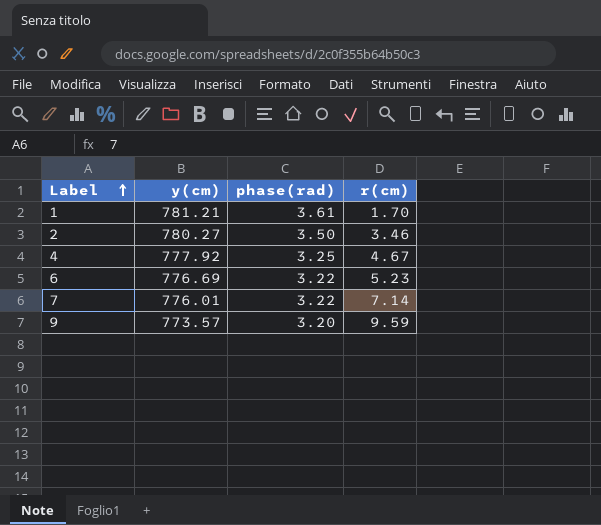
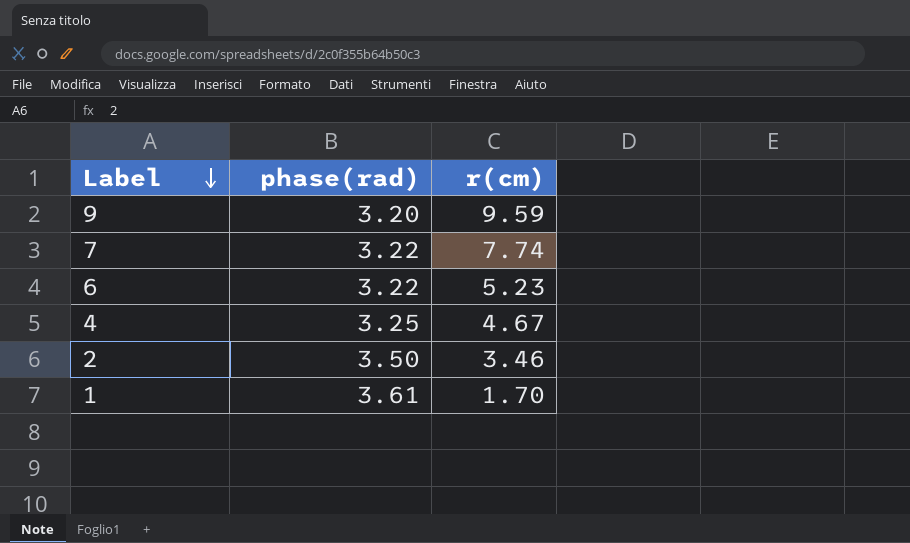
row order: Label ascending -> Label descending
column y(cm) | position: 2 -> none
7 | r(cm): 7.14 -> 7.74

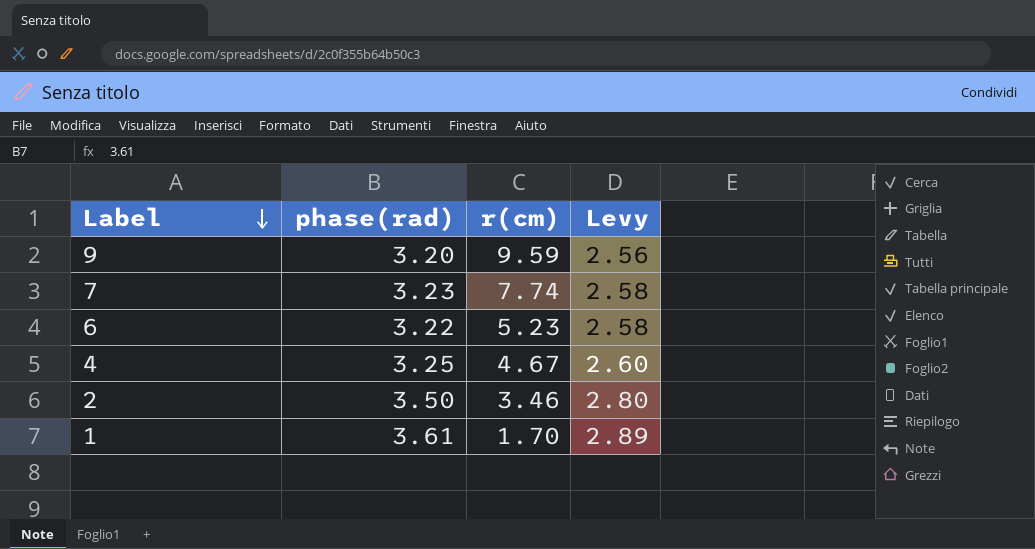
column Levy | formula: none -> [phase(rad)] * 0.8
7 | phase(rad): 3.22 -> 3.23

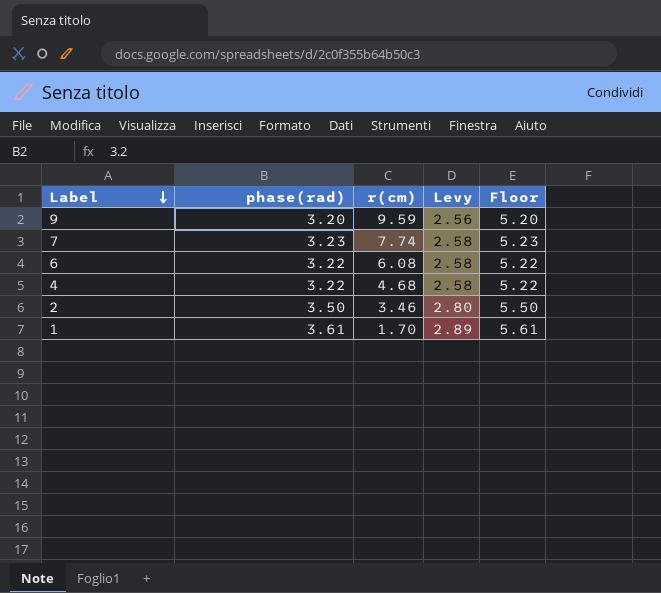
column Floor | formula: none -> [phase(rad)] + 2
6 | r(cm): 5.23 -> 6.08
4 | phase(rad): 3.25 -> 3.22
4 | r(cm): 4.67 -> 4.68
4 | Levy: 2.60 -> 2.58

